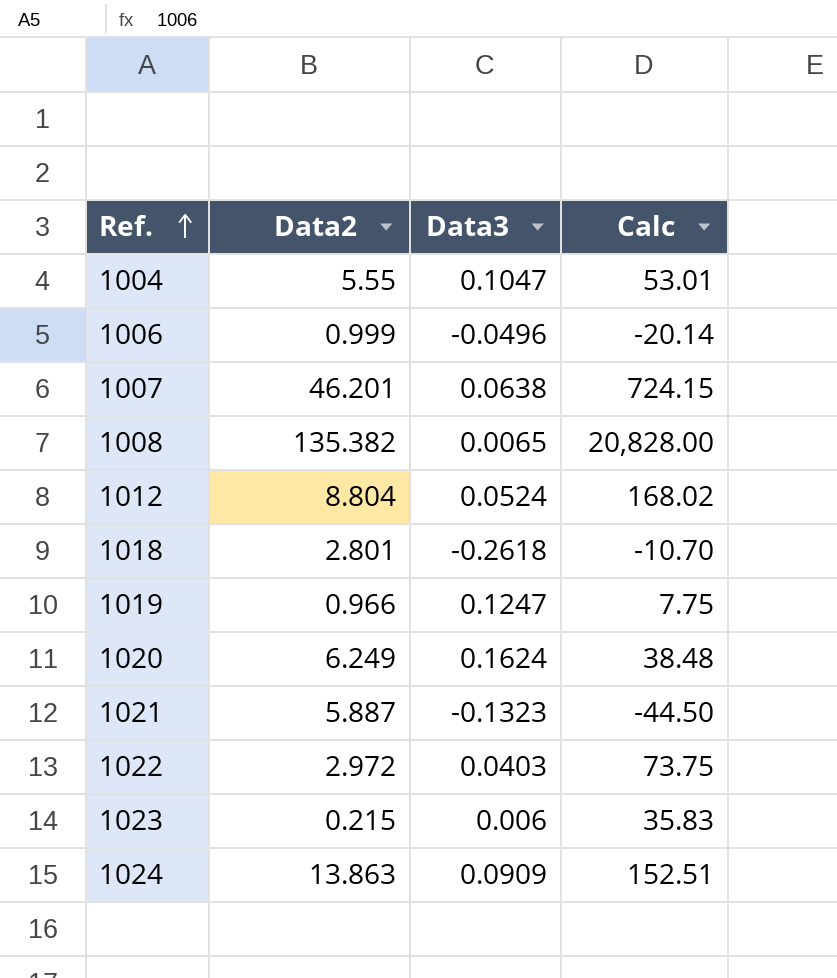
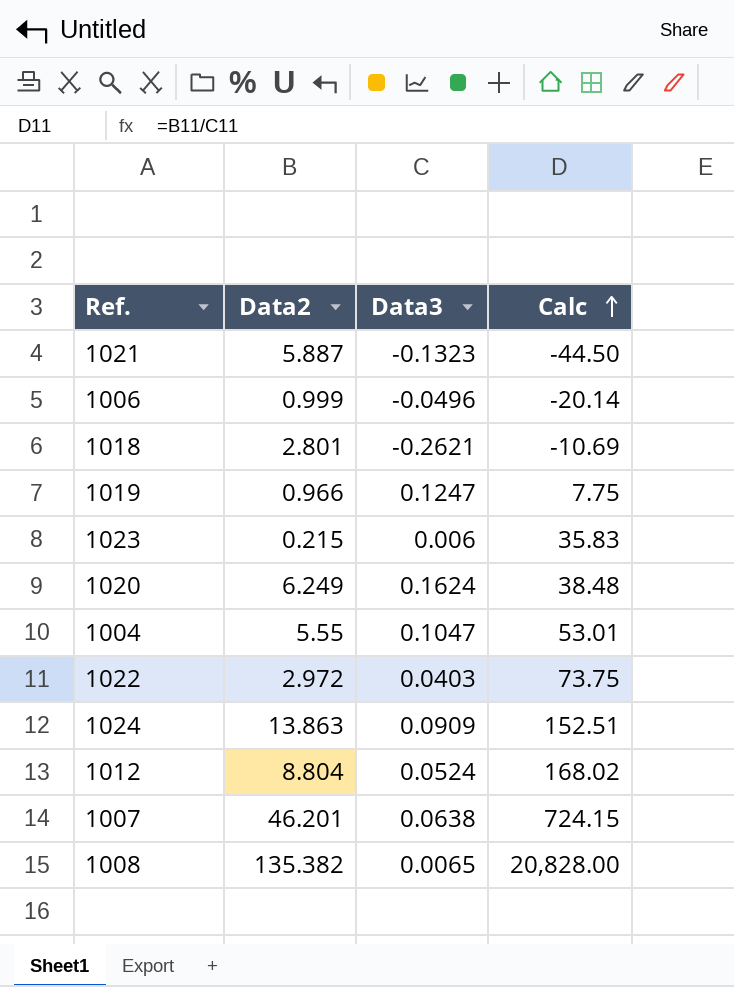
row order: Ref. ascending -> Calc ascending
1018 | Data3: -0.2618 -> -0.2621
1018 | Calc: -10.70 -> -10.69

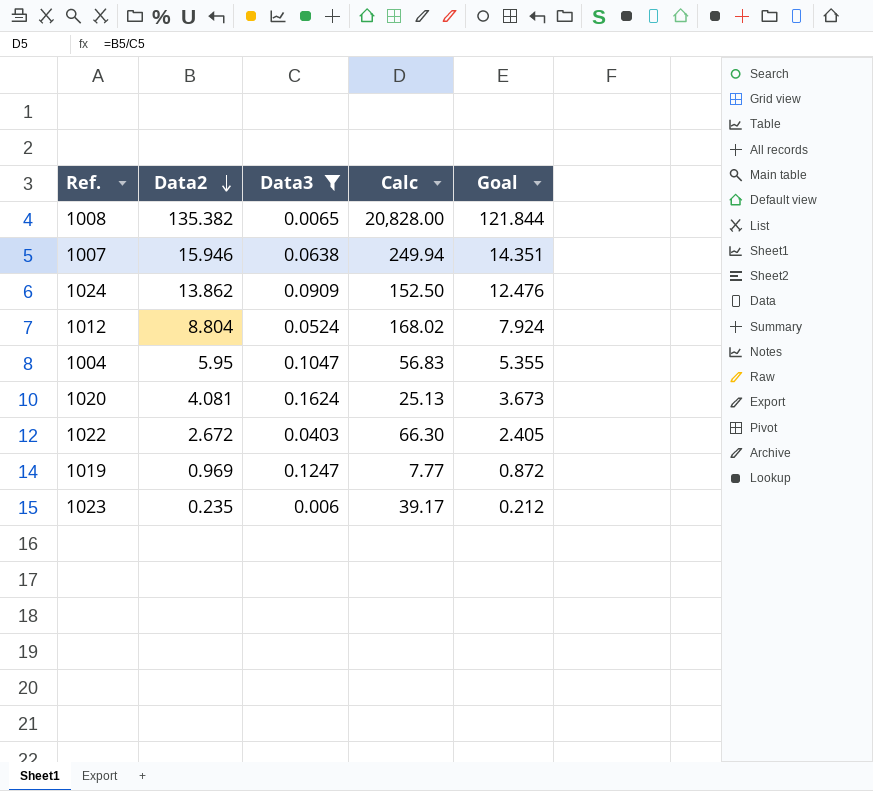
filter: none -> Data3 >= 0.006
row order: Calc ascending -> Data2 descending
column Goal | formula: none -> [Data2] * 0.9
1007 | Data2: 46.201 -> 15.946
1007 | Calc: 724.15 -> 249.94
1024 | Data2: 13.863 -> 13.862
1024 | Calc: 152.51 -> 152.50
1004 | Data2: 5.55 -> 5.95
1004 | Calc: 53.01 -> 56.83
1020 | Data2: 6.249 -> 4.081
1020 | Calc: 38.48 -> 25.13
1022 | Data2: 2.972 -> 2.672
1022 | Calc: 73.75 -> 66.30
1019 | Data2: 0.966 -> 0.969
1019 | Calc: 7.75 -> 7.77
1023 | Data2: 0.215 -> 0.235
1023 | Calc: 35.83 -> 39.17

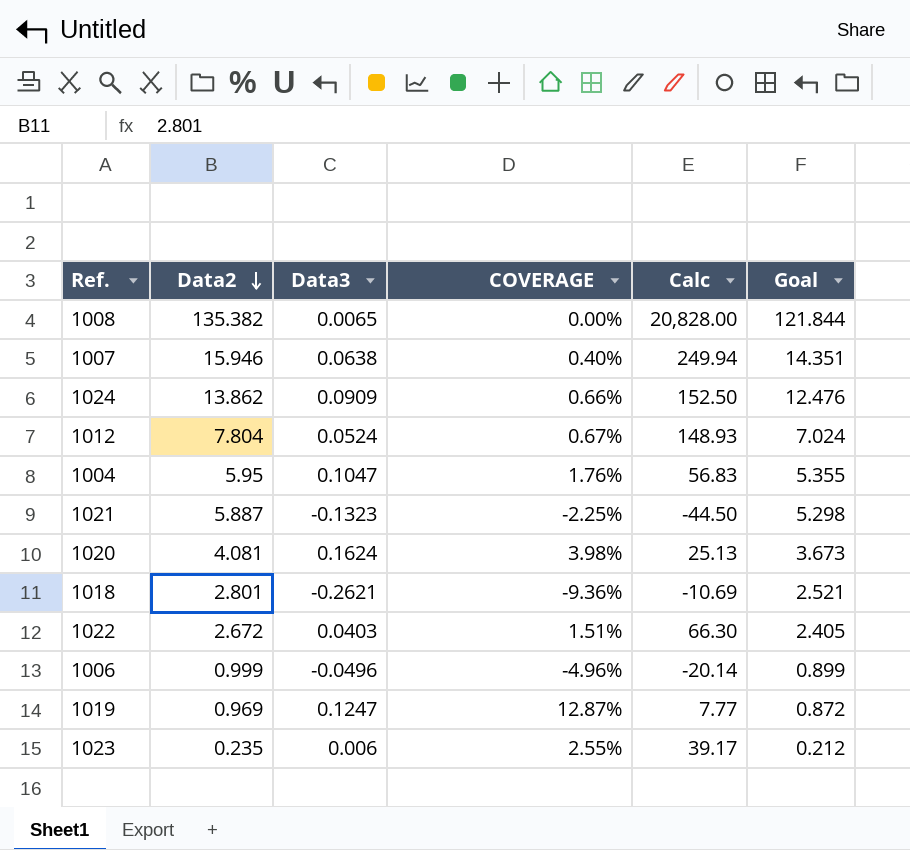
filter: Data3 >= 0.006 -> none
column COVERAGE | formula: none -> [Data3] / [Data2]
1012 | Data2: 8.804 -> 7.804
1012 | Calc: 168.02 -> 148.93
1012 | Goal: 7.924 -> 7.024

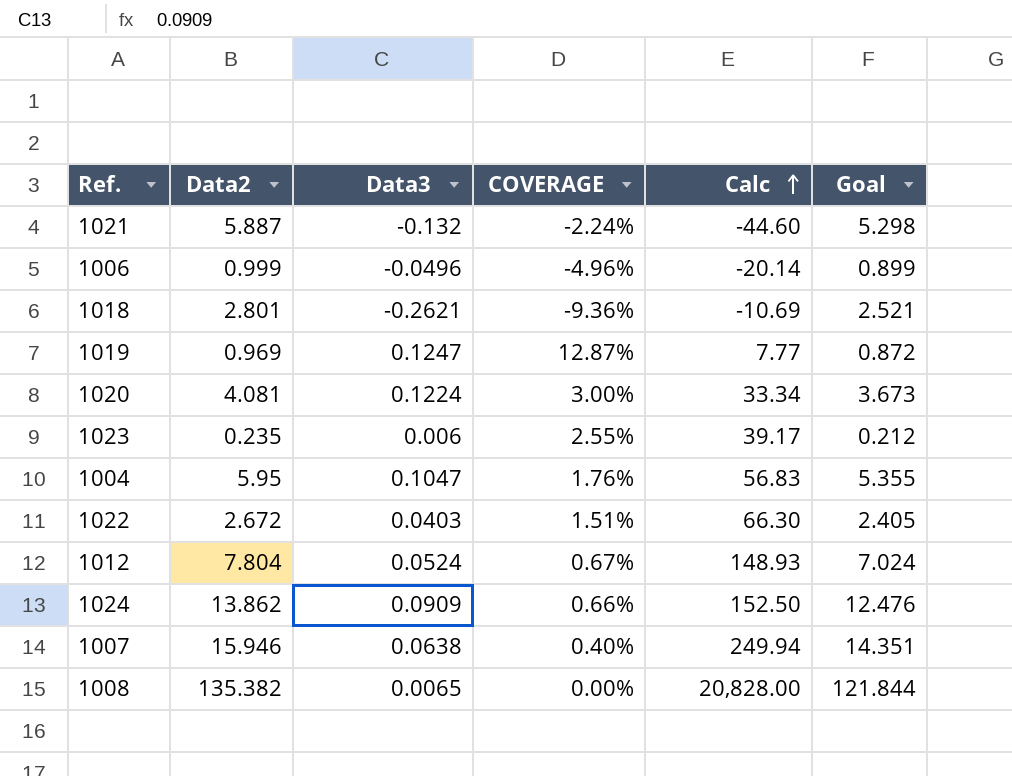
row order: Data2 descending -> Calc ascending
1021 | Data3: -0.1323 -> -0.132
1021 | COVERAGE: -2.25% -> -2.24%
1021 | Calc: -44.50 -> -44.60
1020 | Data3: 0.1624 -> 0.1224
1020 | COVERAGE: 3.98% -> 3.00%
1020 | Calc: 25.13 -> 33.34

